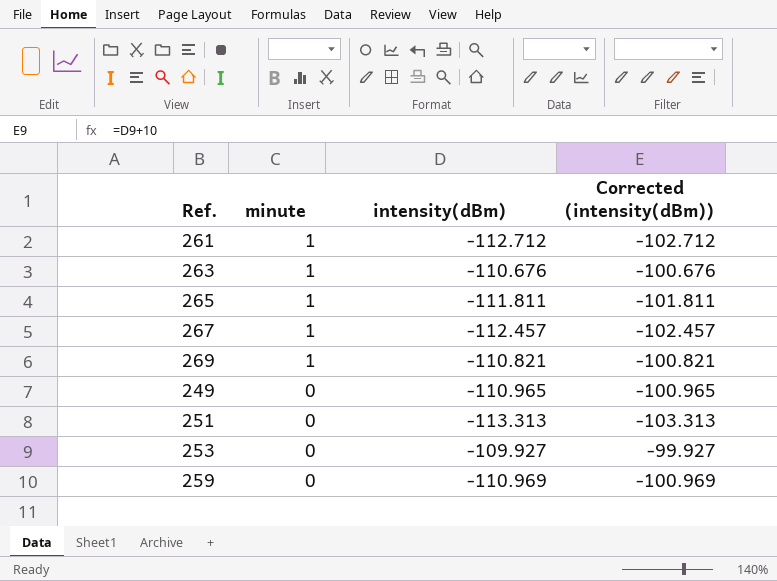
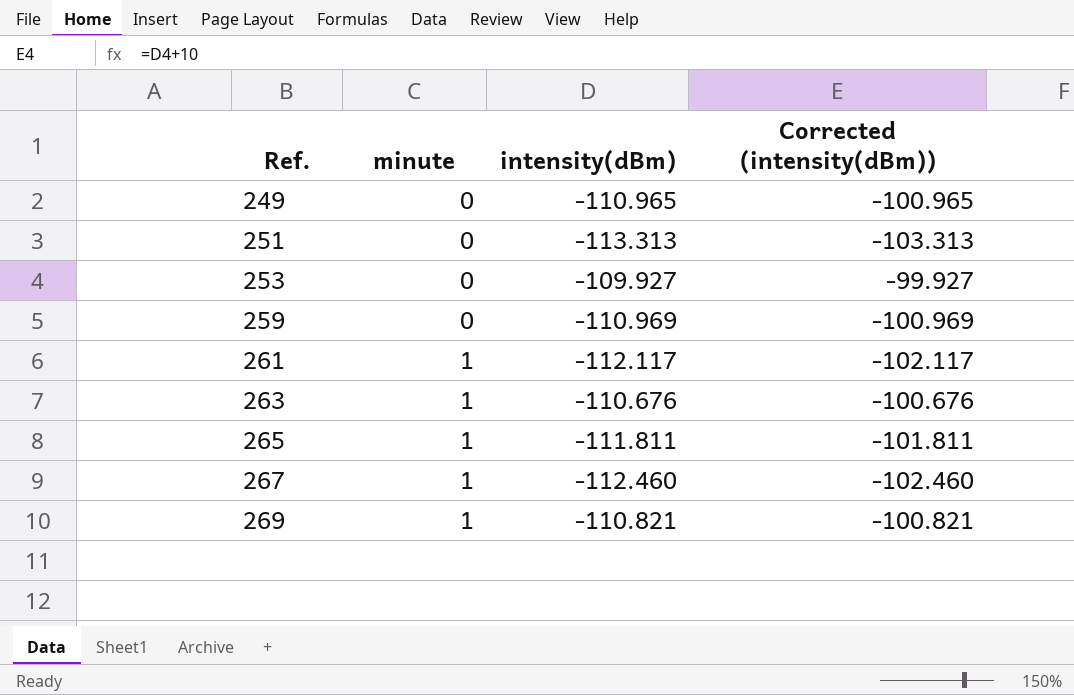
row order: minute descending -> Ref. ascending
261 | intensity(dBm): -112.712 -> -112.117
261 | Corrected (intensity(dBm)): -102.712 -> -102.117
267 | intensity(dBm): -112.457 -> -112.460
267 | Corrected (intensity(dBm)): -102.457 -> -102.460

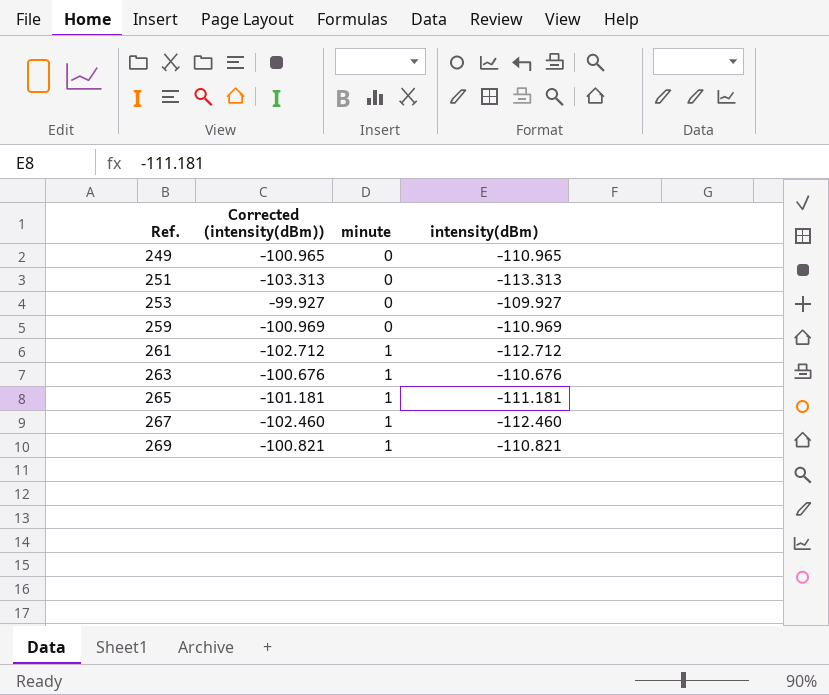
column Corrected (intensity(dBm)) | position: 4 -> 2
261 | Corrected (intensity(dBm)): -102.117 -> -102.712
261 | intensity(dBm): -112.117 -> -112.712
265 | Corrected (intensity(dBm)): -101.811 -> -101.181
265 | intensity(dBm): -111.811 -> -111.181

